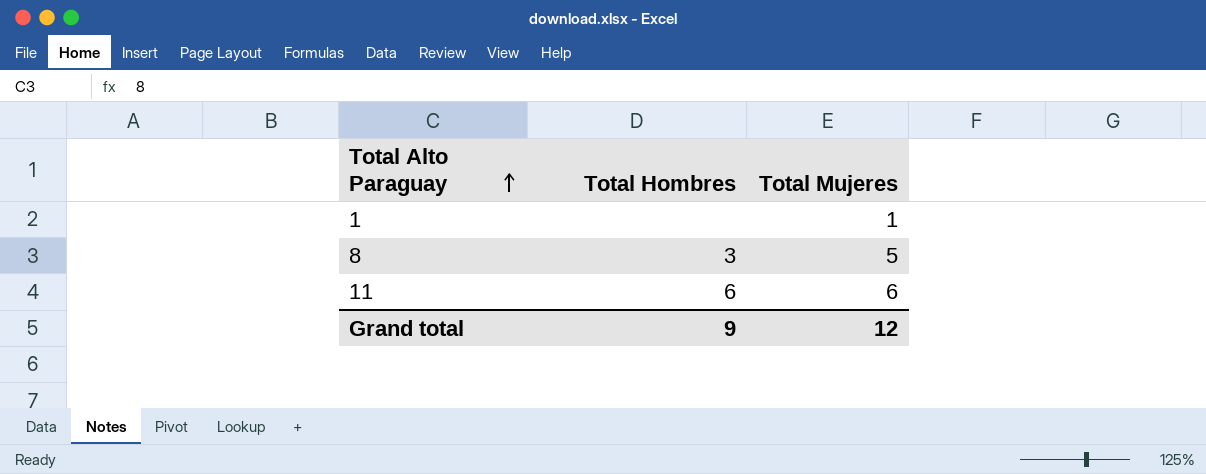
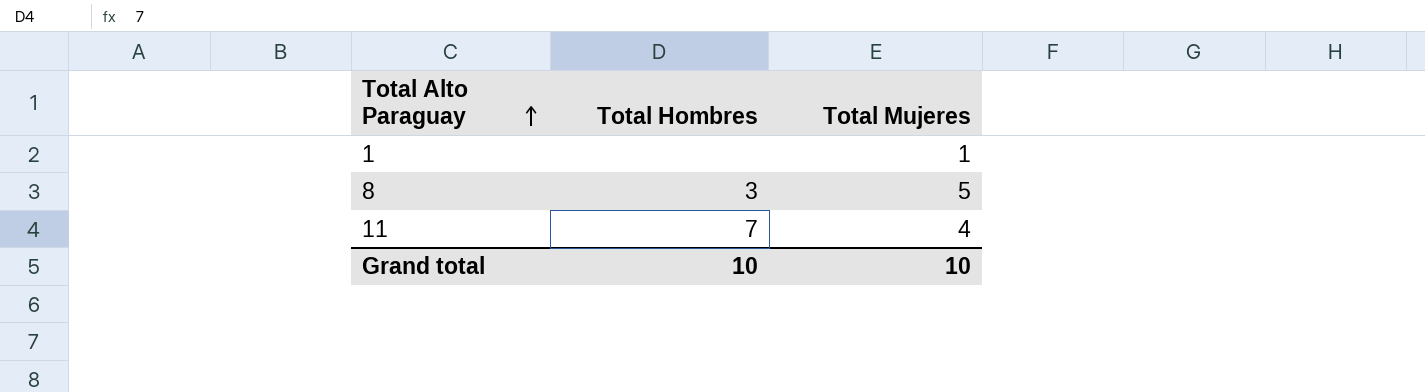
11 | Total Hombres: 6 -> 7
11 | Total Mujeres: 6 -> 4
Grand total | Total Hombres: 9 -> 10
Grand total | Total Mujeres: 12 -> 10

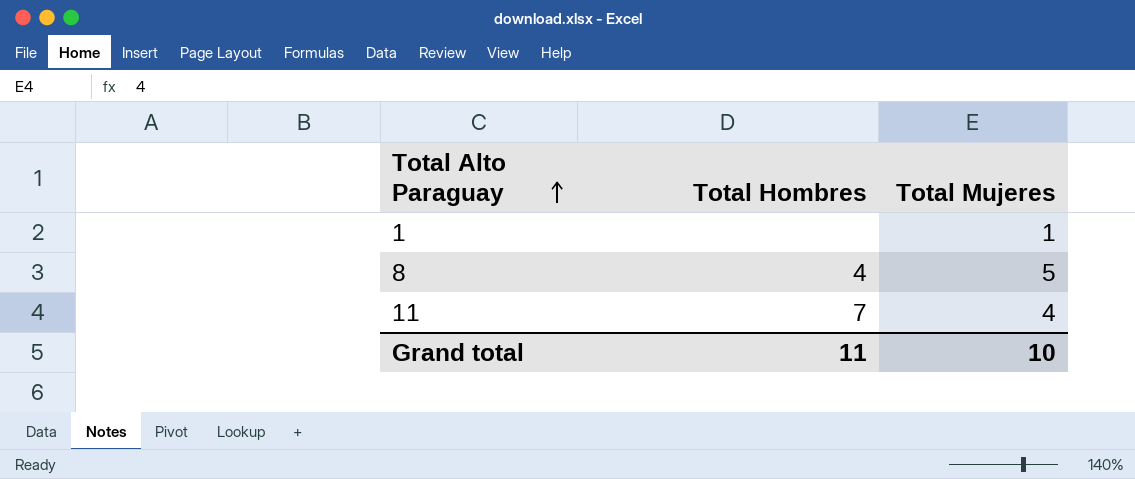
8 | Total Hombres: 3 -> 4
Grand total | Total Hombres: 10 -> 11

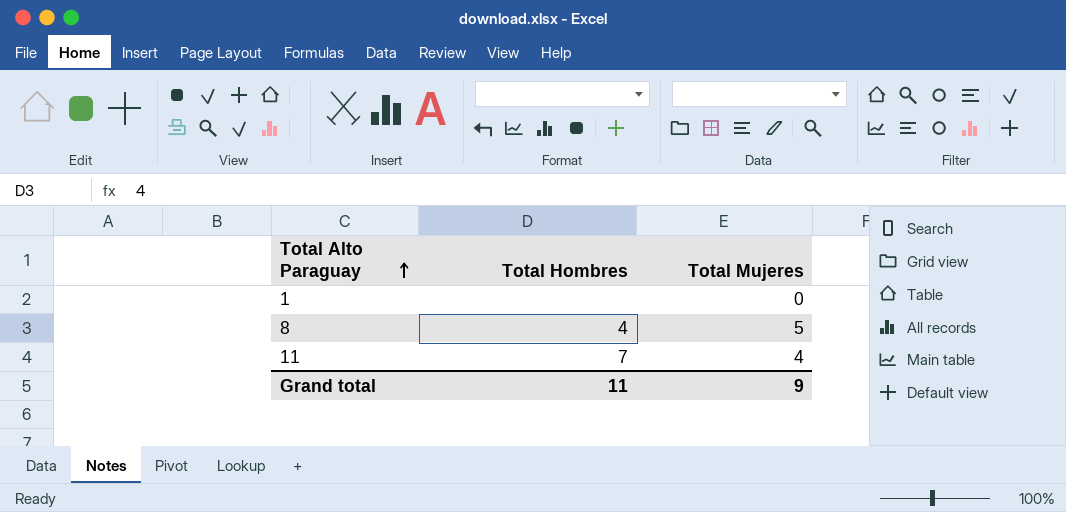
1 | Total Mujeres: 1 -> 0
Grand total | Total Mujeres: 10 -> 9

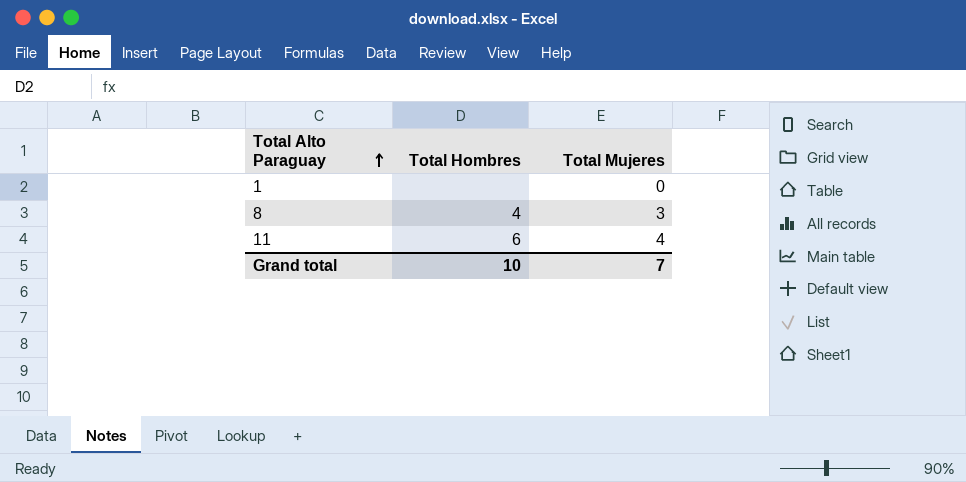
8 | Total Mujeres: 5 -> 3
11 | Total Hombres: 7 -> 6
Grand total | Total Hombres: 11 -> 10
Grand total | Total Mujeres: 9 -> 7

